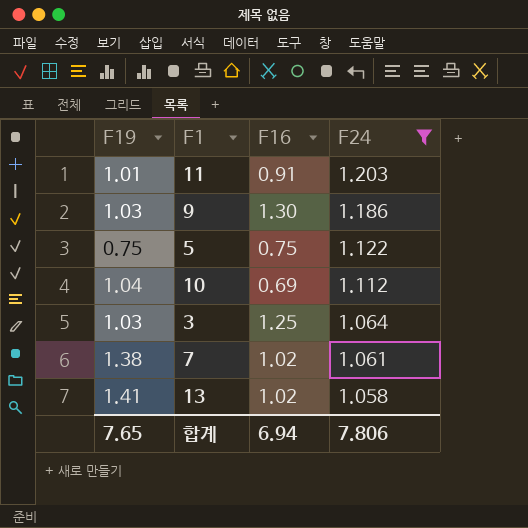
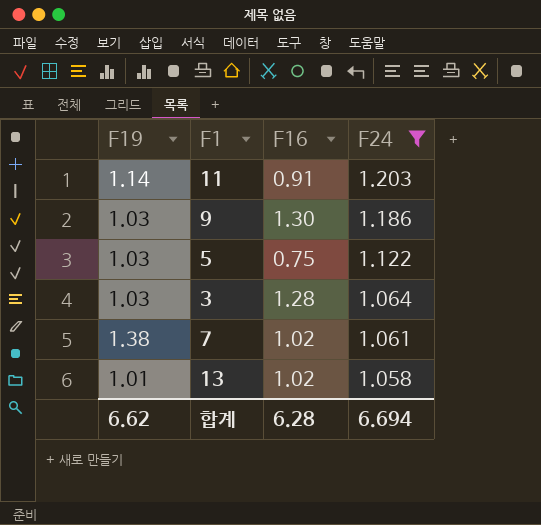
row 10: 1.04 | 0.69 | 1.112 -> none
11 | F19: 1.01 -> 1.14
5 | F19: 0.75 -> 1.03
3 | F16: 1.25 -> 1.28
13 | F19: 1.41 -> 1.01
합계 | F19: 7.65 -> 6.62
합계 | F16: 6.94 -> 6.28
합계 | F24: 7.806 -> 6.694

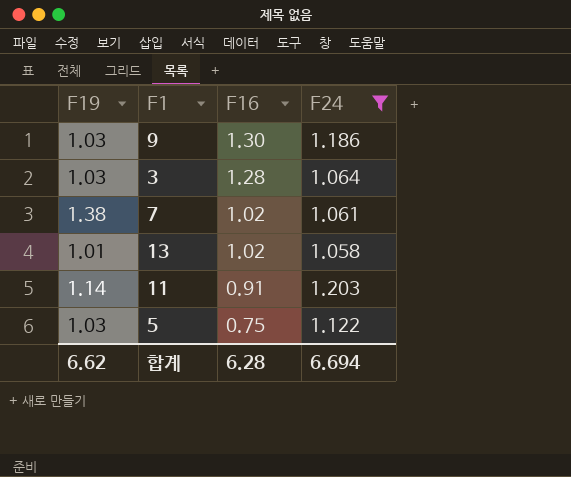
row order: F24 descending -> F16 descending

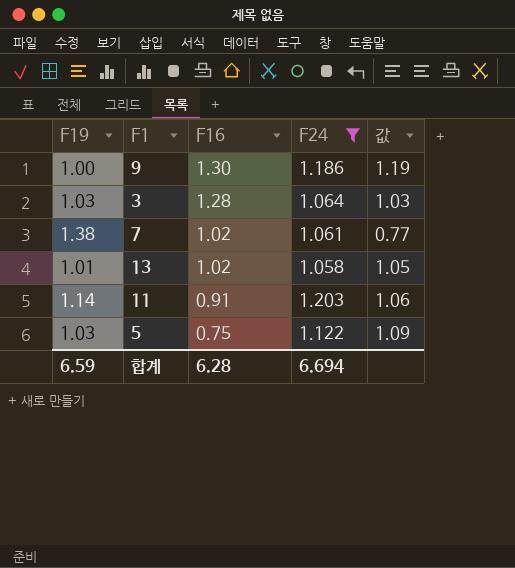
column 값 | formula: none -> [F24] / [F19]
9 | F19: 1.03 -> 1.00
합계 | F19: 6.62 -> 6.59

